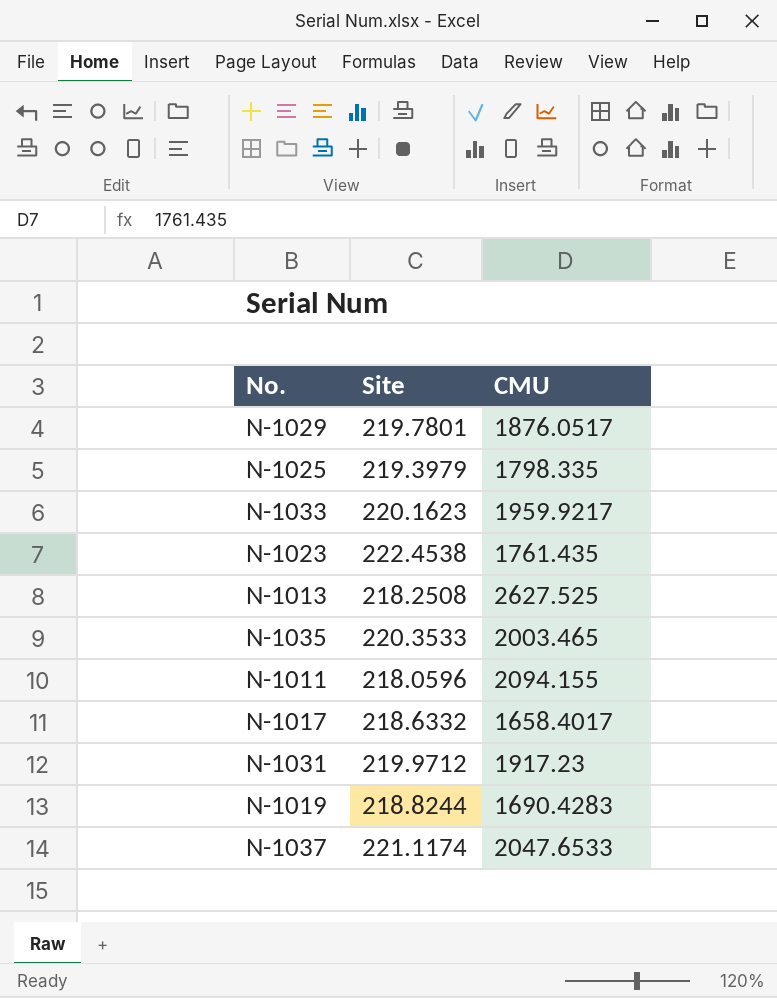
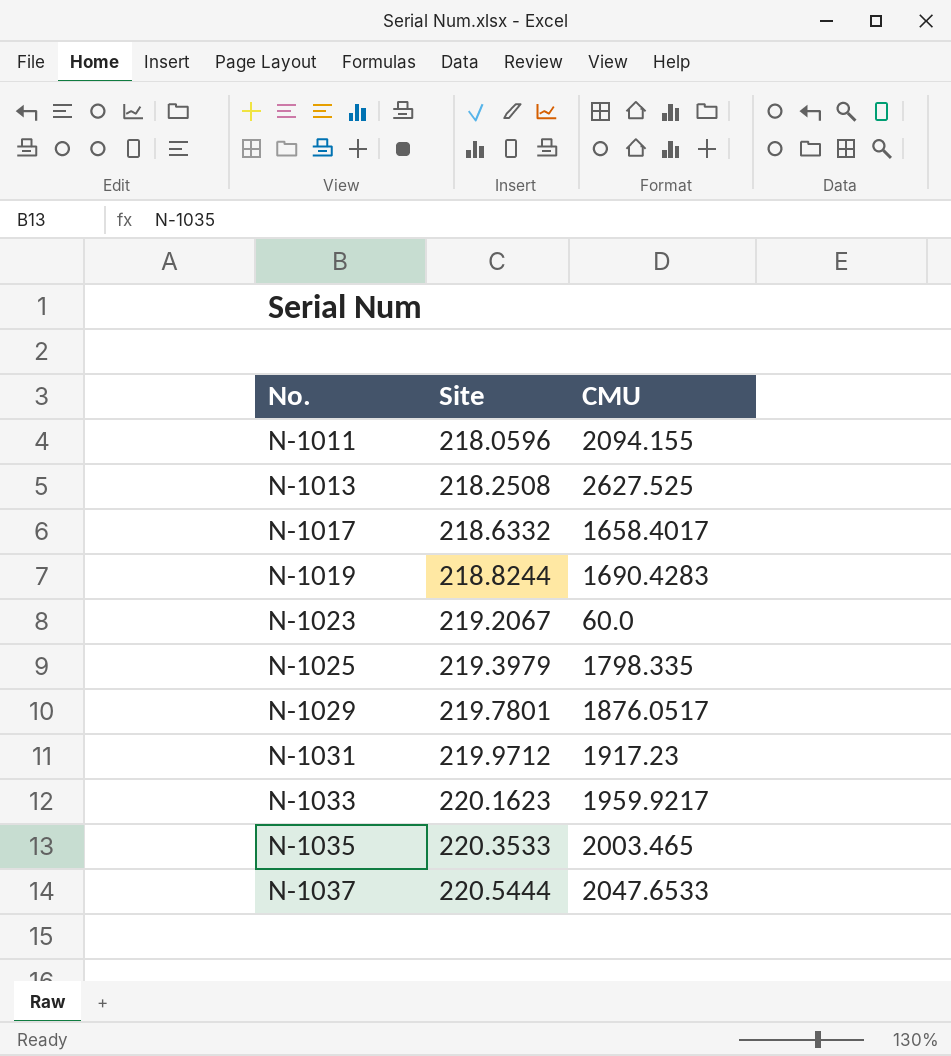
row order: none -> No. ascending
N-1023 | Site: 222.4538 -> 219.2067
N-1023 | CMU: 1761.435 -> 60.0
N-1037 | Site: 221.1174 -> 220.5444

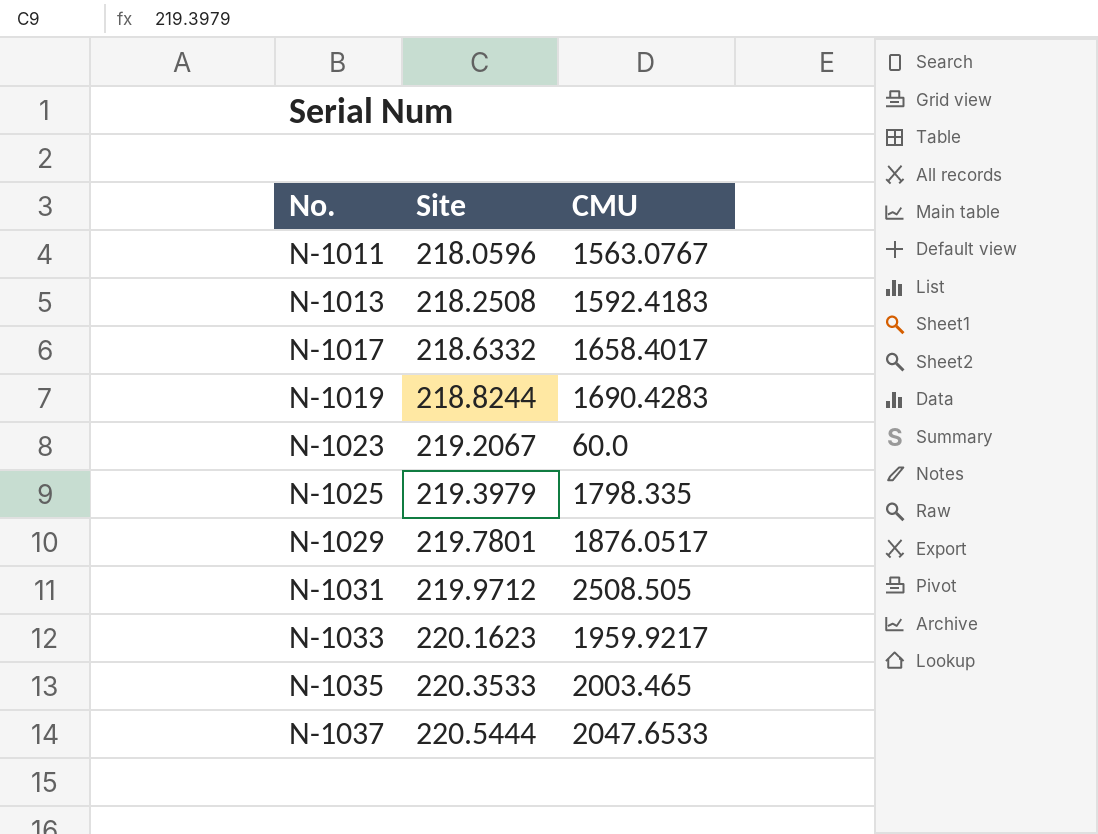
N-1011 | CMU: 2094.155 -> 1563.0767
N-1013 | CMU: 2627.525 -> 1592.4183
N-1031 | CMU: 1917.23 -> 2508.505

